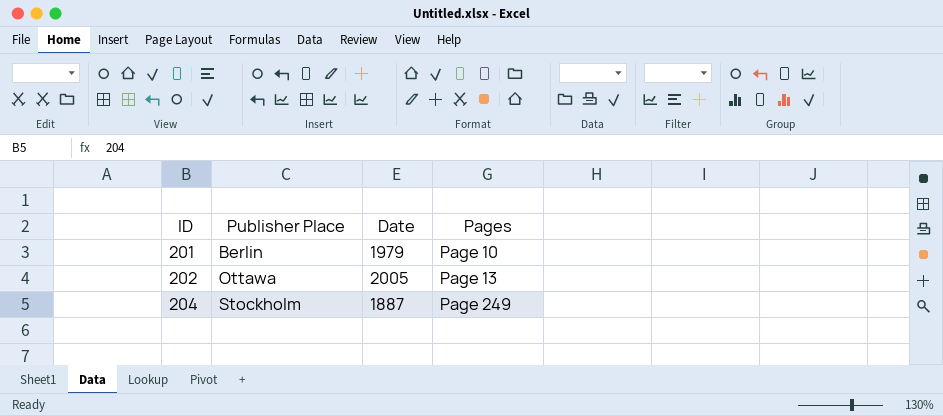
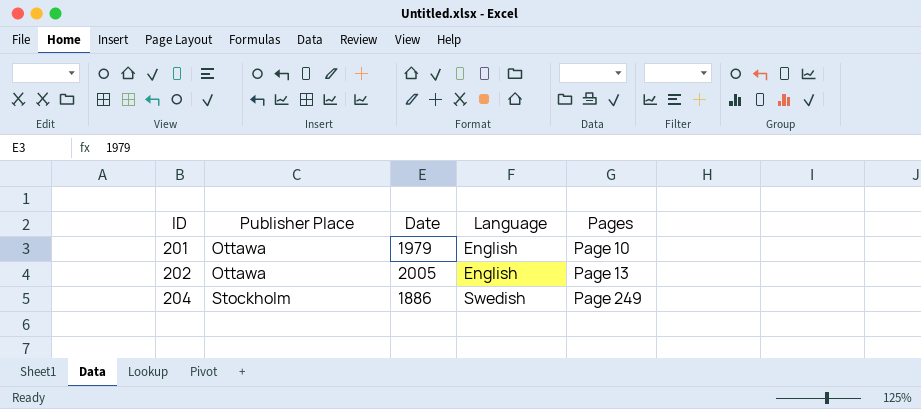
column Language | position: none -> 4
201 | Publisher Place: Berlin -> Ottawa
204 | Date: 1887 -> 1886

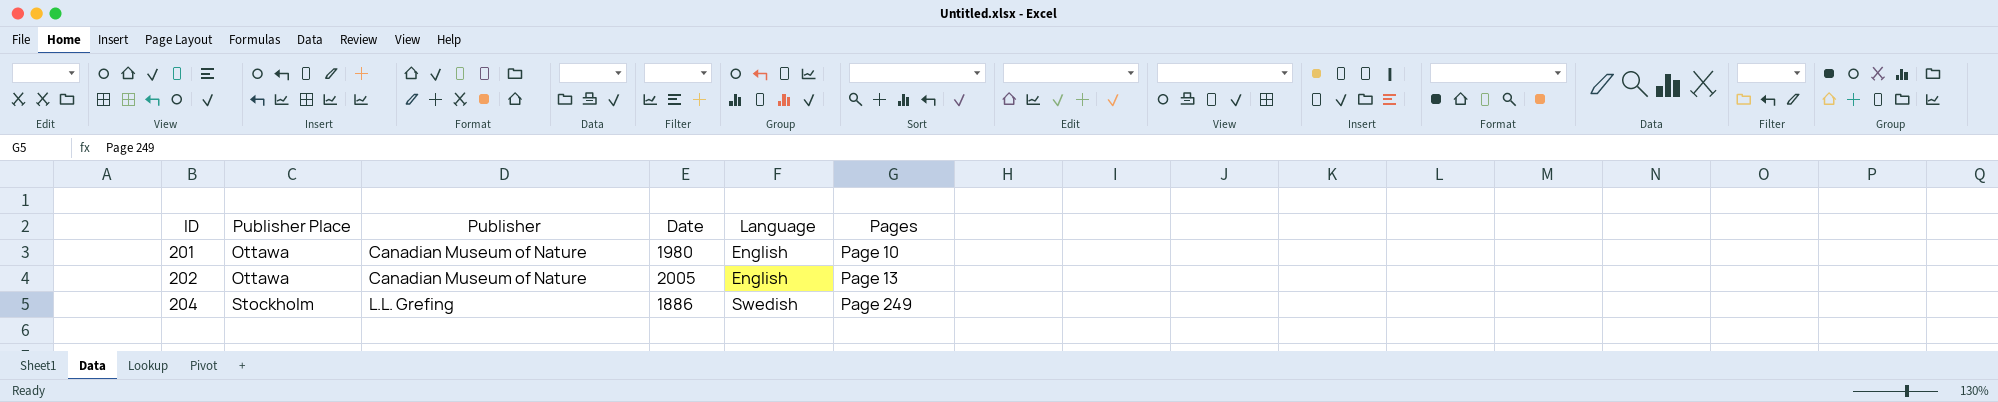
column Publisher | position: none -> 3
201 | Date: 1979 -> 1980

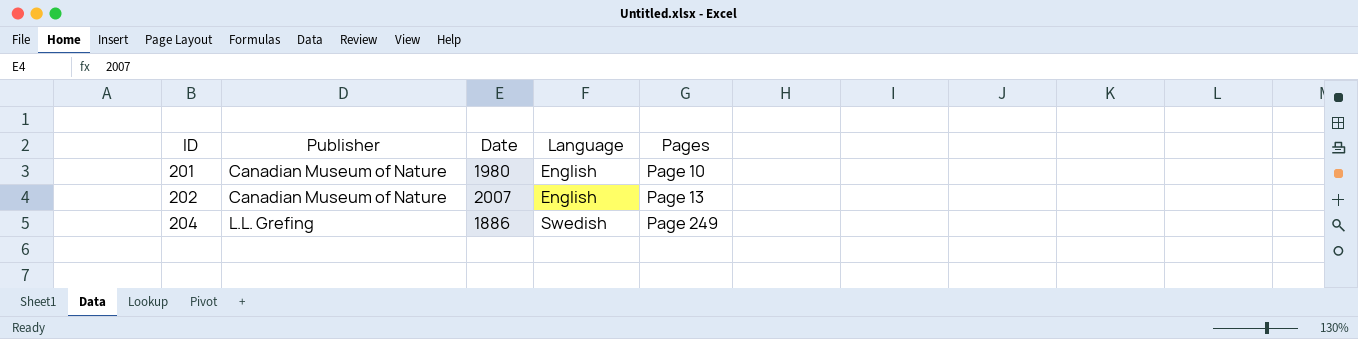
column Publisher Place | position: 2 -> none
202 | Date: 2005 -> 2007

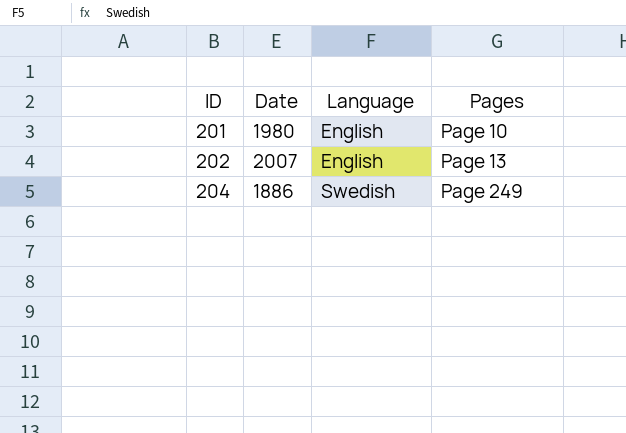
column Publisher | position: 2 -> none

